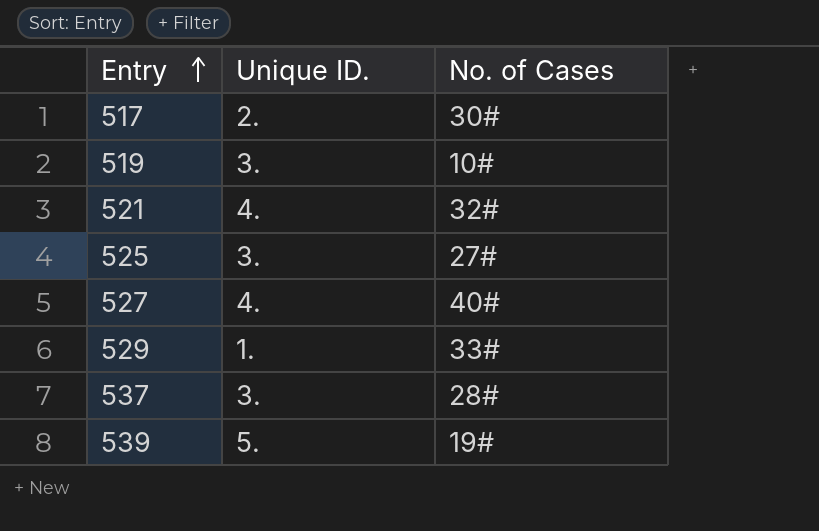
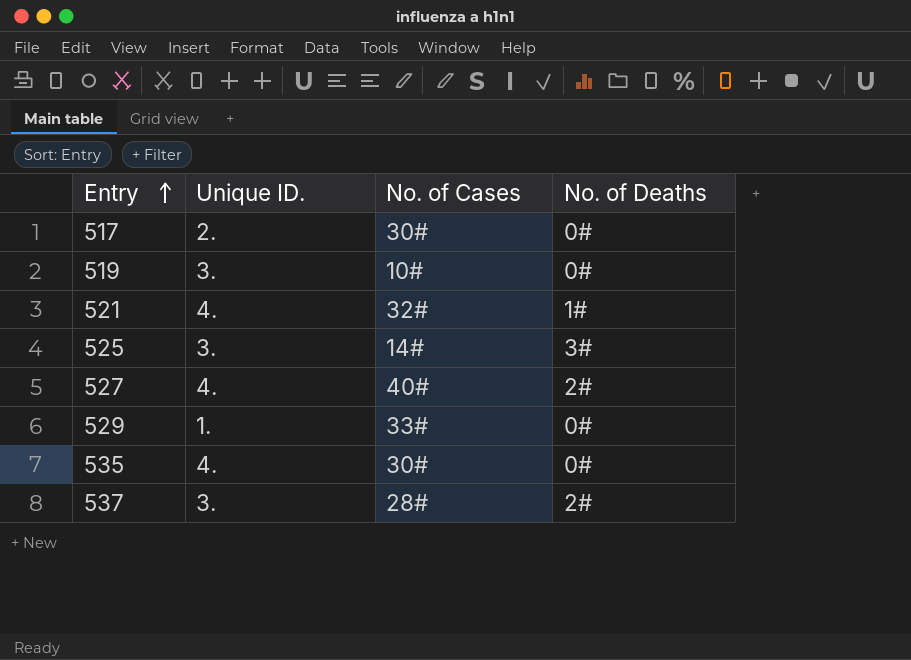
column No. of Deaths | position: none -> 4
row 539: 5. | 19# -> none
525 | No. of Cases: 27# -> 14#
row 535: none -> 4. | 30# | 0#

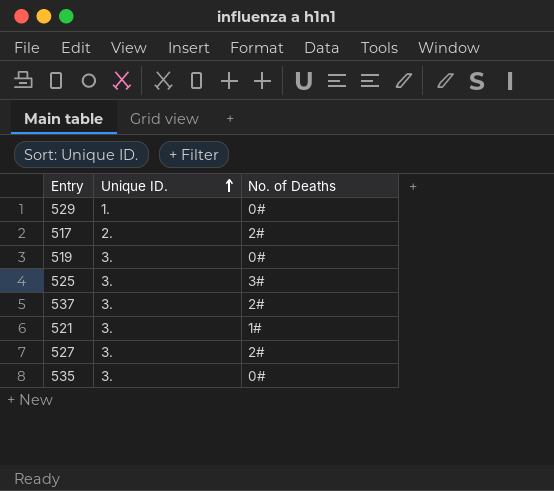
row order: Entry ascending -> Unique ID. ascending
column No. of Cases | position: 3 -> none
517 | No. of Deaths: 0# -> 2#
521 | Unique ID.: 4. -> 3.
527 | Unique ID.: 4. -> 3.
535 | Unique ID.: 4. -> 3.

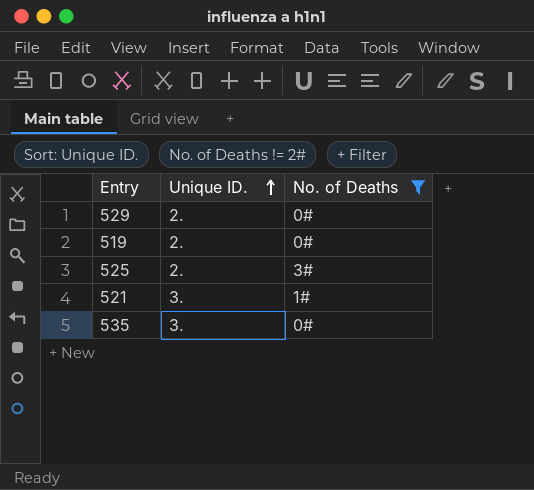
filter: none -> No. of Deaths != 2#
529 | Unique ID.: 1. -> 2.
519 | Unique ID.: 3. -> 2.
525 | Unique ID.: 3. -> 2.

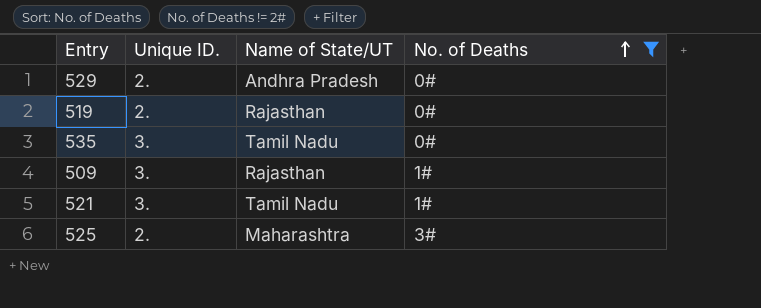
row order: Unique ID. ascending -> No. of Deaths ascending
column Name of State/UT | position: none -> 3
row 509: none -> 3. | Rajasthan | 1#

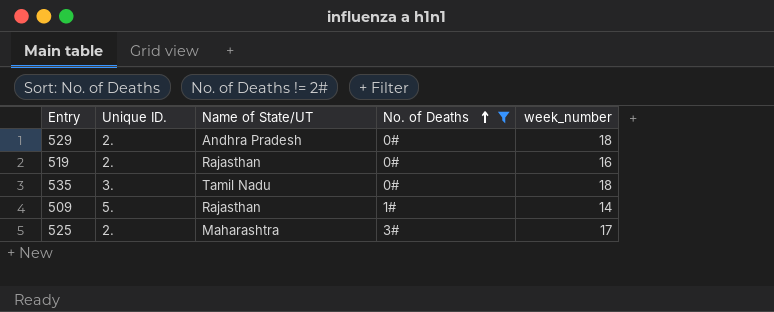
column week_number | position: none -> 5
row 521: 3. | Tamil Nadu | 1# -> none
509 | Unique ID.: 3. -> 5.

